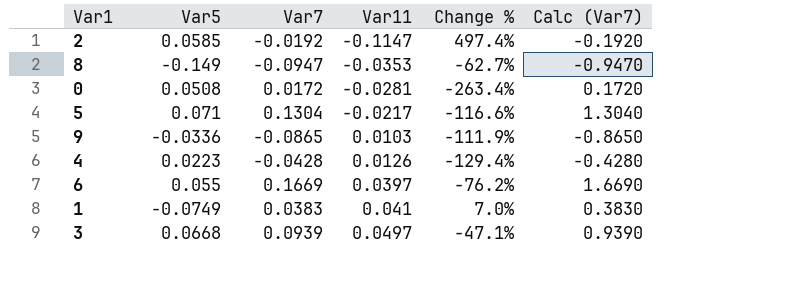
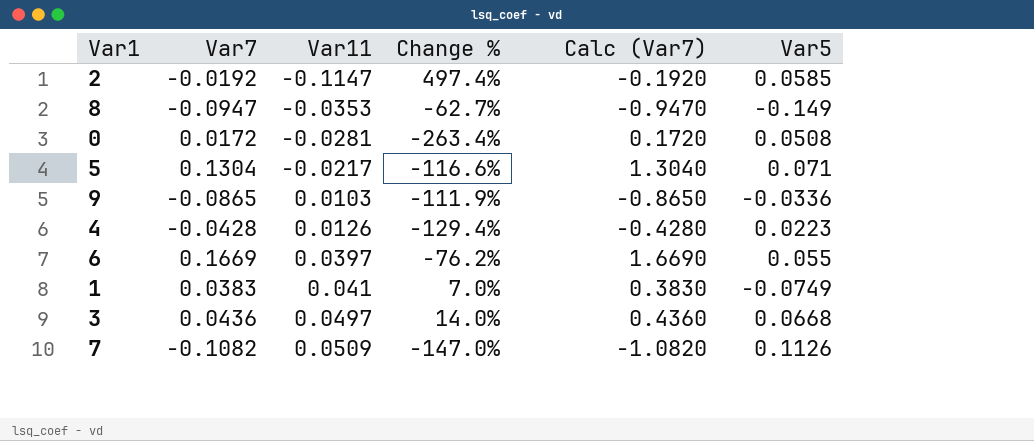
column Var5 | position: 2 -> 6
3 | Var7: 0.0939 -> 0.0436
3 | Change %: -47.1% -> 14.0%
3 | Calc (Var7): 0.9390 -> 0.4360
row 7: none -> -0.1082 | 0.0509 | -147.0% | -1.0820 | 0.1126

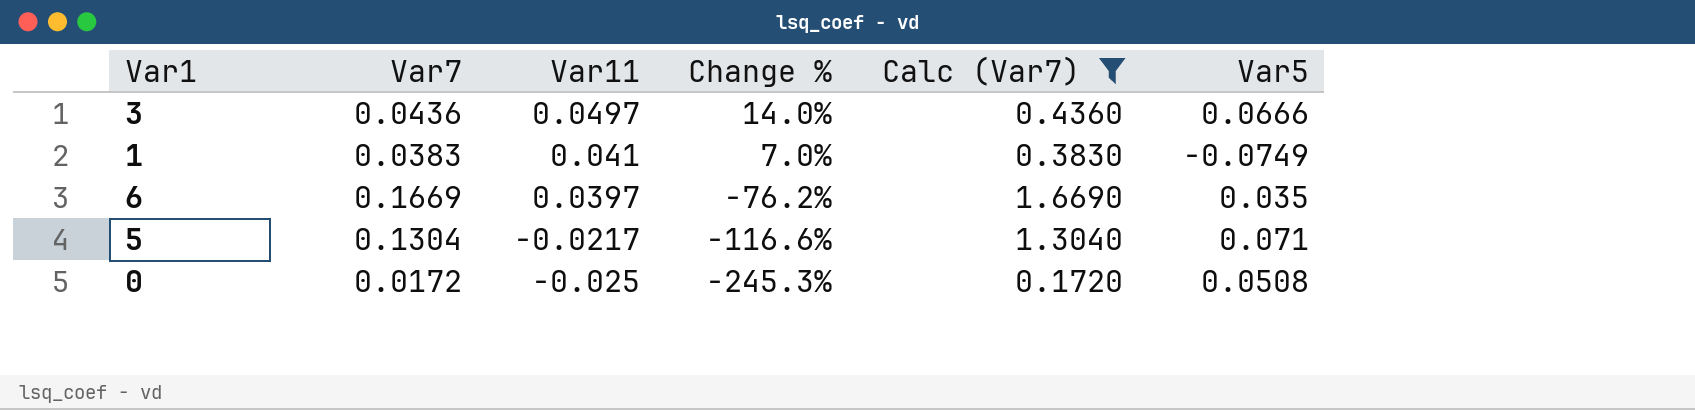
filter: none -> Calc (Var7) >= 0.1720
row order: Var11 ascending -> Var11 descending
3 | Var5: 0.0668 -> 0.0666
6 | Var5: 0.055 -> 0.035
0 | Var11: -0.0281 -> -0.025
0 | Change %: -263.4% -> -245.3%

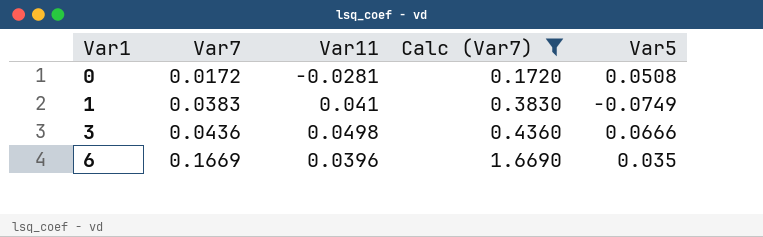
row order: Var11 descending -> Var1 ascending
column Change % | formula: ([Var11] - [Var7]) / [Var7] -> none
row 5: 0.1304 | -0.0217 | -116.6% | 1.3040 | 0.071 -> none
0 | Var11: -0.025 -> -0.0281
3 | Var11: 0.0497 -> 0.0498
6 | Var11: 0.0397 -> 0.0396

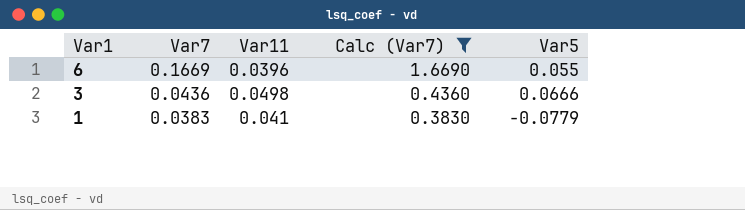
row order: Var1 ascending -> Var1 descending
row 0: 0.0172 | -0.0281 | 0.1720 | 0.0508 -> none
6 | Var5: 0.035 -> 0.055
1 | Var5: -0.0749 -> -0.0779

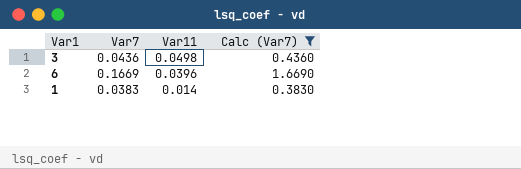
row order: Var1 descending -> Var11 descending
column Var5 | position: 5 -> none
1 | Var11: 0.041 -> 0.014

